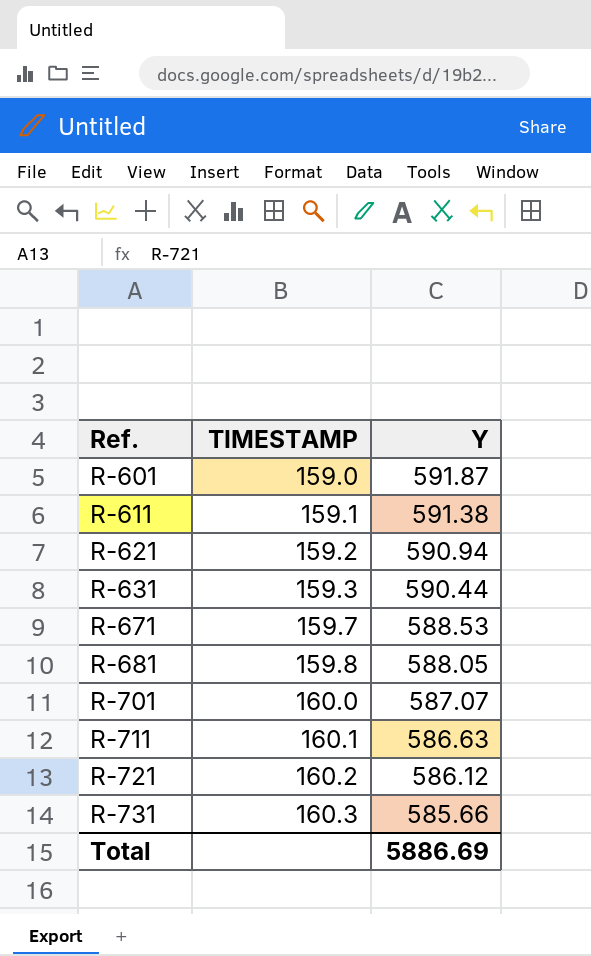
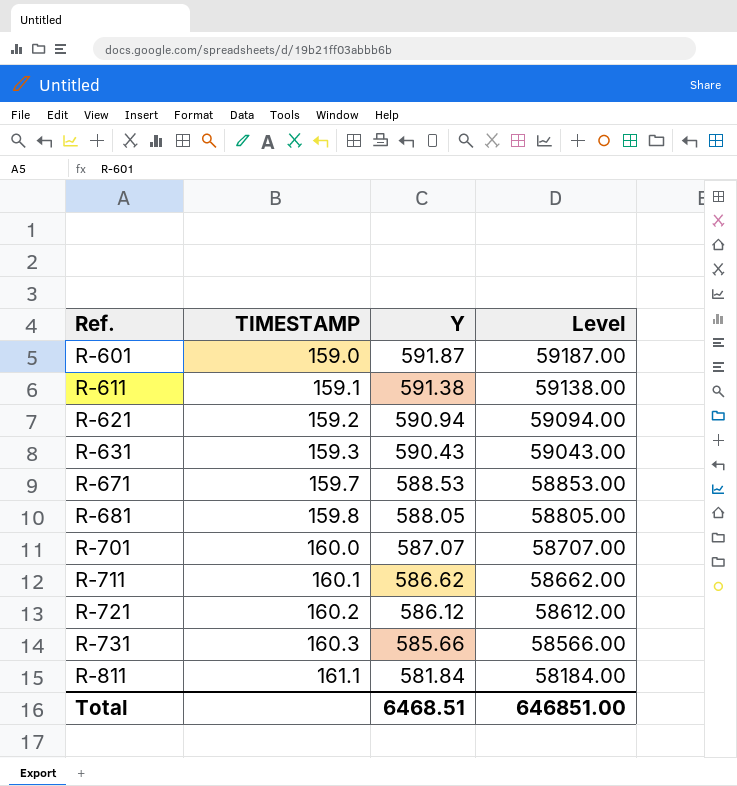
column Level | formula: none -> [Y] * 100
R-631 | Y: 590.44 -> 590.43
R-711 | Y: 586.63 -> 586.62
row R-811: none -> 161.1 | 581.84 | 58184.00
Total | Y: 5886.69 -> 6468.51

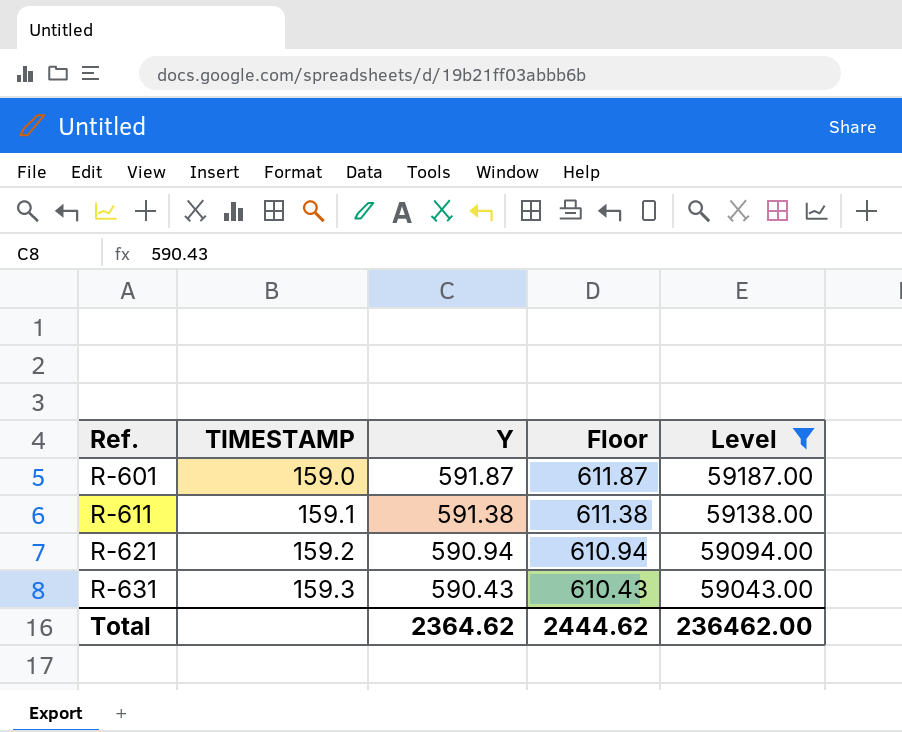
filter: none -> Level >= 59043.00
column Floor | formula: none -> [Y] + 20
Total | Y: 6468.51 -> 2364.62
Total | Level: 646851.00 -> 236462.00

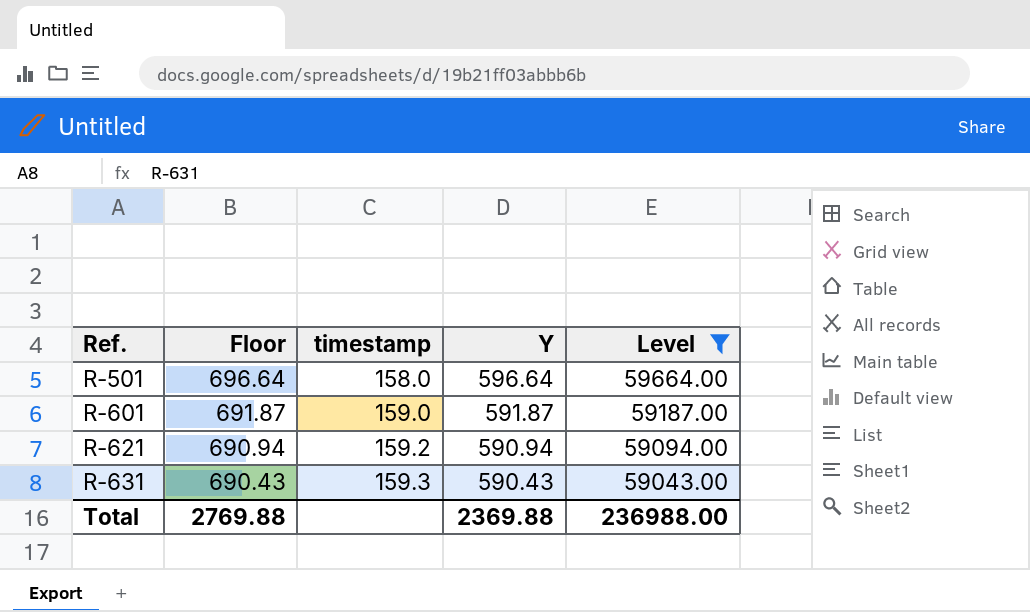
column Floor | formula: [Y] + 20 -> [Y] + 100
column Floor | position: 4 -> 2
column name: TIMESTAMP -> timestamp
row R-611: 159.1 | 591.38 | 611.38 | 59138.00 -> none
row R-501: none -> 696.64 | 158.0 | 596.64 | 59664.00
Total | Floor: 2444.62 -> 2769.88
Total | Y: 2364.62 -> 2369.88
Total | Level: 236462.00 -> 236988.00

